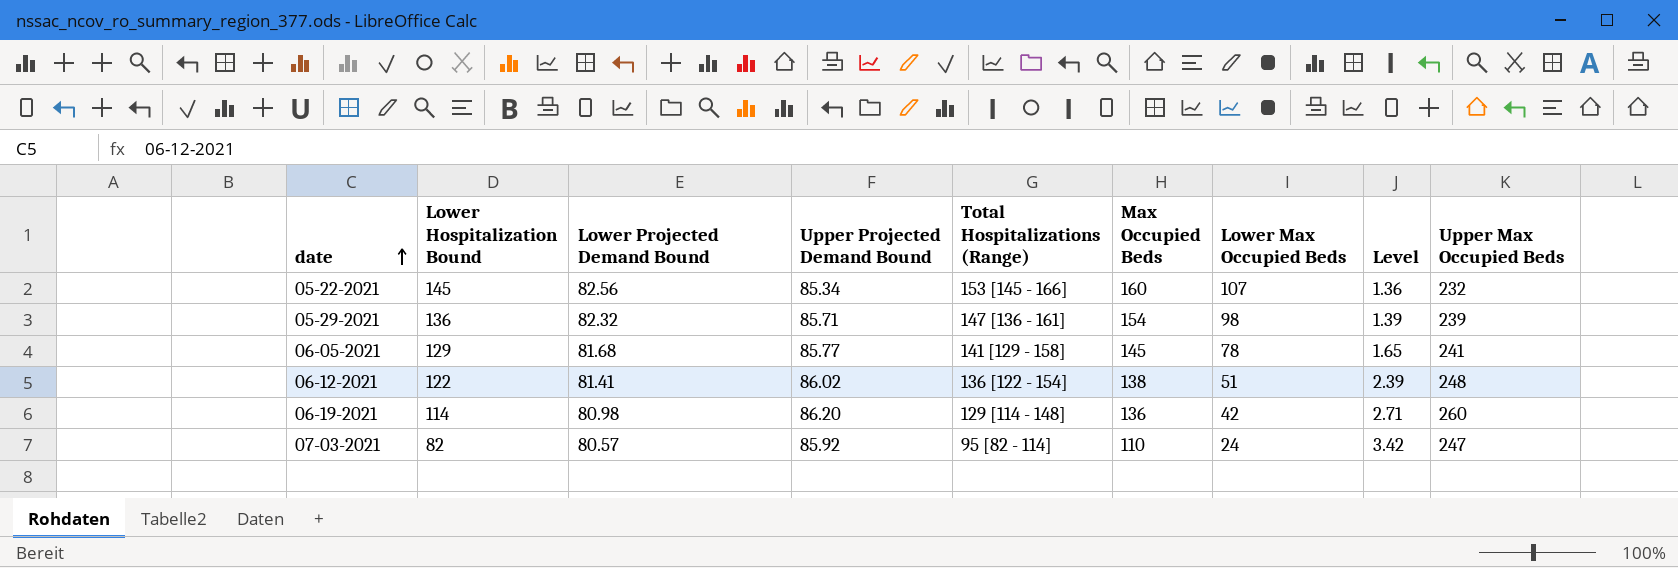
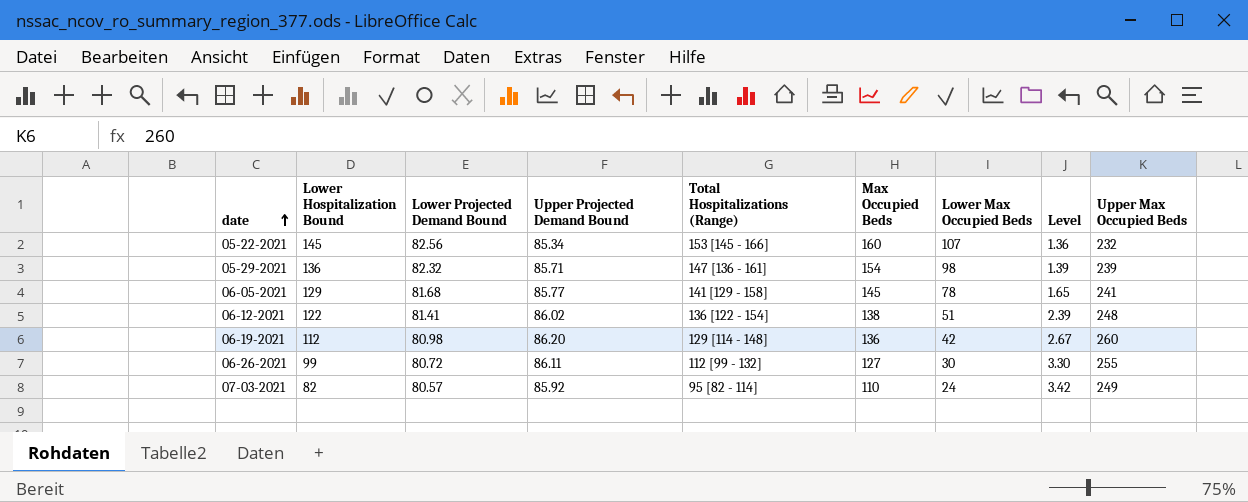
06-19-2021 | Lower Hospitalization Bound: 114 -> 112
06-19-2021 | Level: 2.71 -> 2.67
row 06-26-2021: none -> 99 | 80.72 | 86.11 | 112 [99 - 132] | 127 | 30 | 3.30 | 255
07-03-2021 | Upper Max Occupied Beds: 247 -> 249

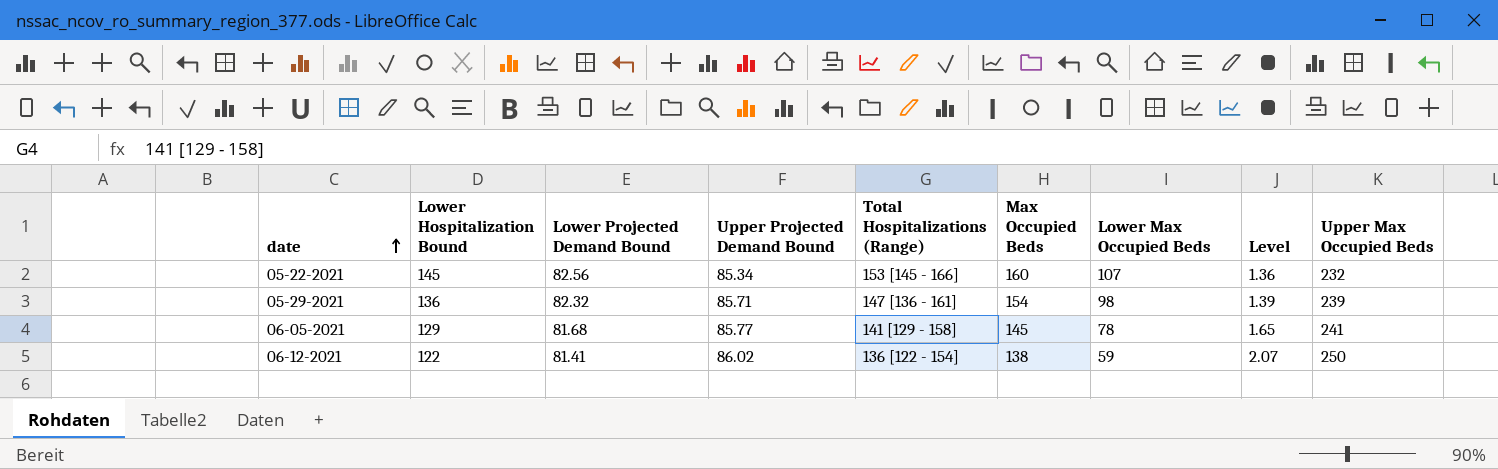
row 06-19-2021: 112 | 80.98 | 86.20 | 129 [114 - 148] | 136 | 42 | 2.67 | 260 -> none
row 06-26-2021: 99 | 80.72 | 86.11 | 112 [99 - 132] | 127 | 30 | 3.30 | 255 -> none
row 07-03-2021: 82 | 80.57 | 85.92 | 95 [82 - 114] | 110 | 24 | 3.42 | 249 -> none
06-12-2021 | Lower Max Occupied Beds: 51 -> 59
06-12-2021 | Level: 2.39 -> 2.07
06-12-2021 | Upper Max Occupied Beds: 248 -> 250

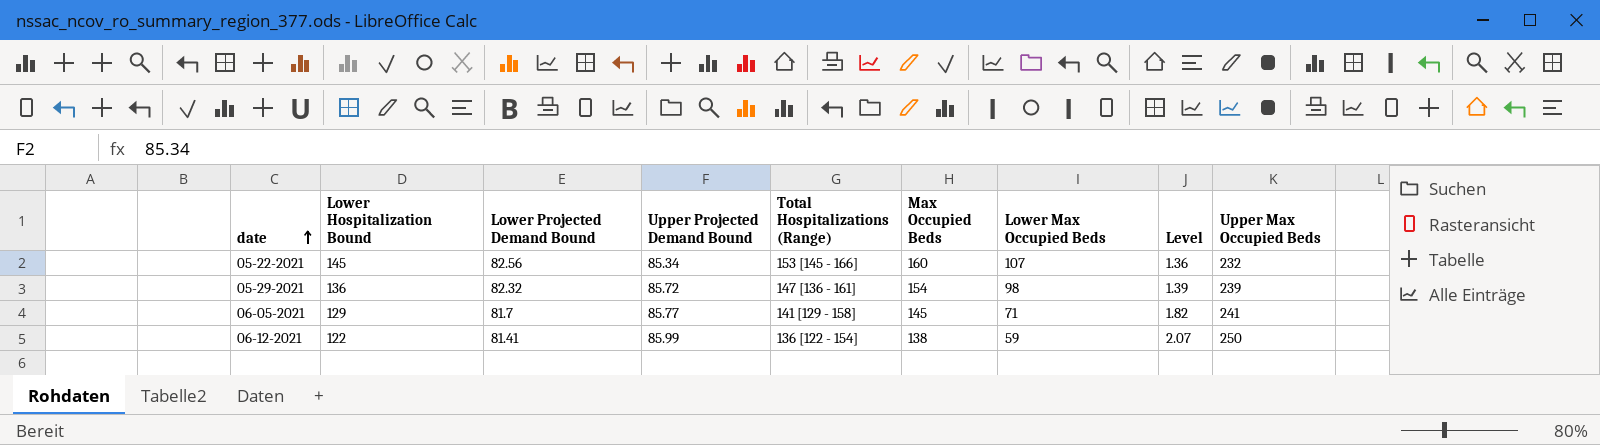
05-29-2021 | Upper Projected Demand Bound: 85.71 -> 85.72
06-05-2021 | Lower Projected Demand Bound: 81.68 -> 81.7
06-05-2021 | Lower Max Occupied Beds: 78 -> 71
06-05-2021 | Level: 1.65 -> 1.82
06-12-2021 | Upper Projected Demand Bound: 86.02 -> 85.99

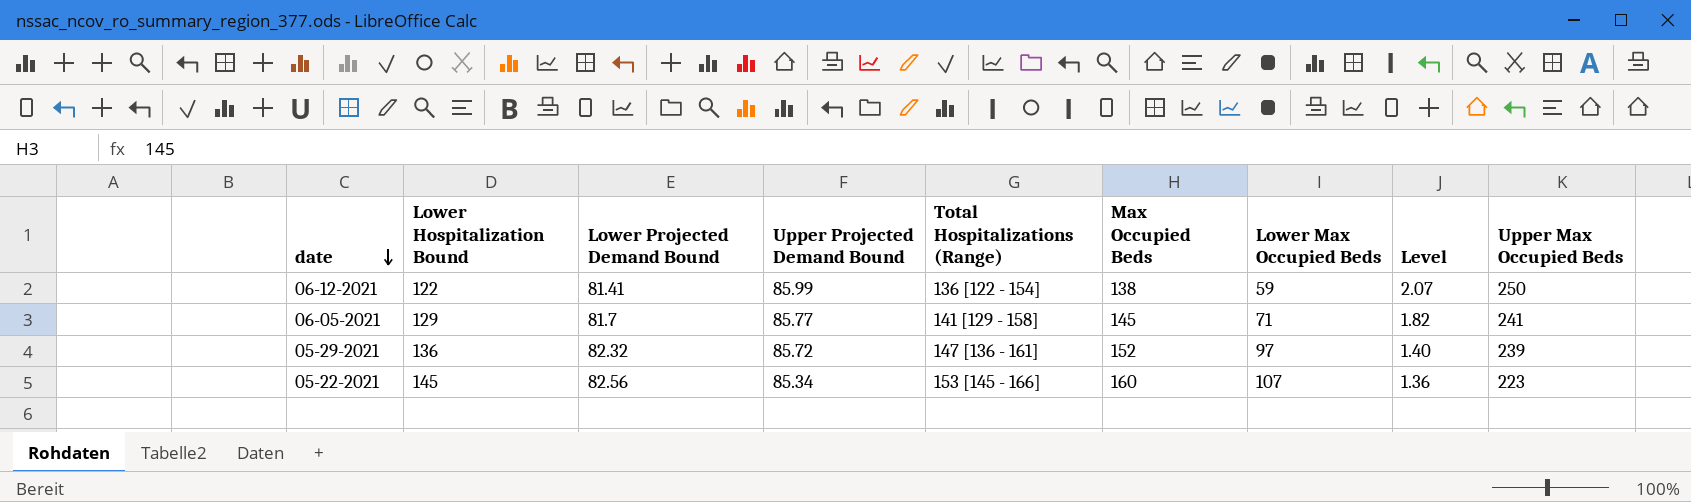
row order: date ascending -> date descending
05-29-2021 | Max Occupied Beds: 154 -> 152
05-29-2021 | Lower Max Occupied Beds: 98 -> 97
05-29-2021 | Level: 1.39 -> 1.40
05-22-2021 | Upper Max Occupied Beds: 232 -> 223

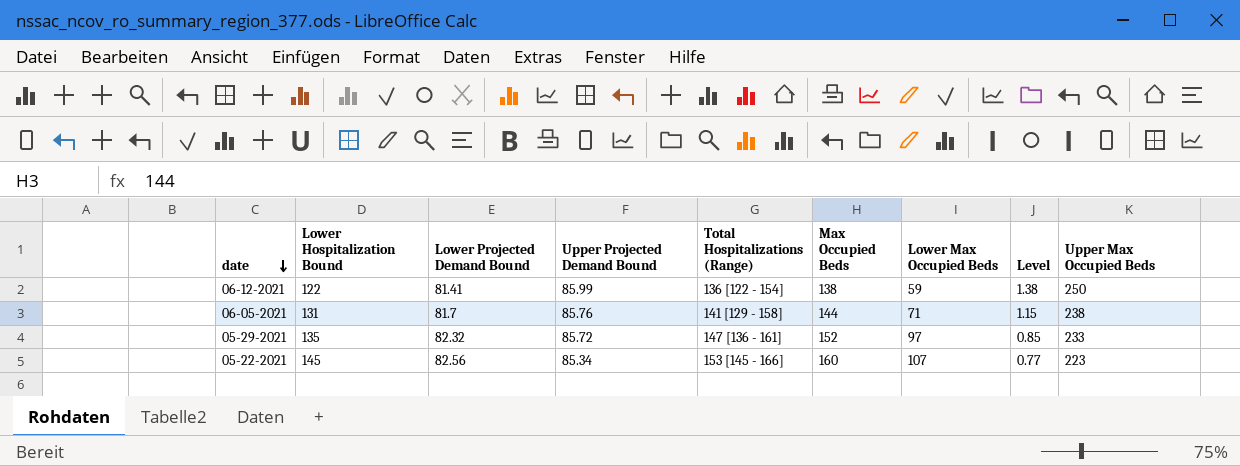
column Level | formula: [Lower Hospitalization Bound] / [Lower Max Occupied Beds] -> [Lower Projected Demand Bound] / [Lower Max Occupied Beds]
06-05-2021 | Lower Hospitalization Bound: 129 -> 131
06-05-2021 | Upper Projected Demand Bound: 85.77 -> 85.76
06-05-2021 | Max Occupied Beds: 145 -> 144
06-05-2021 | Upper Max Occupied Beds: 241 -> 238
05-29-2021 | Lower Hospitalization Bound: 136 -> 135
05-29-2021 | Upper Max Occupied Beds: 239 -> 233

